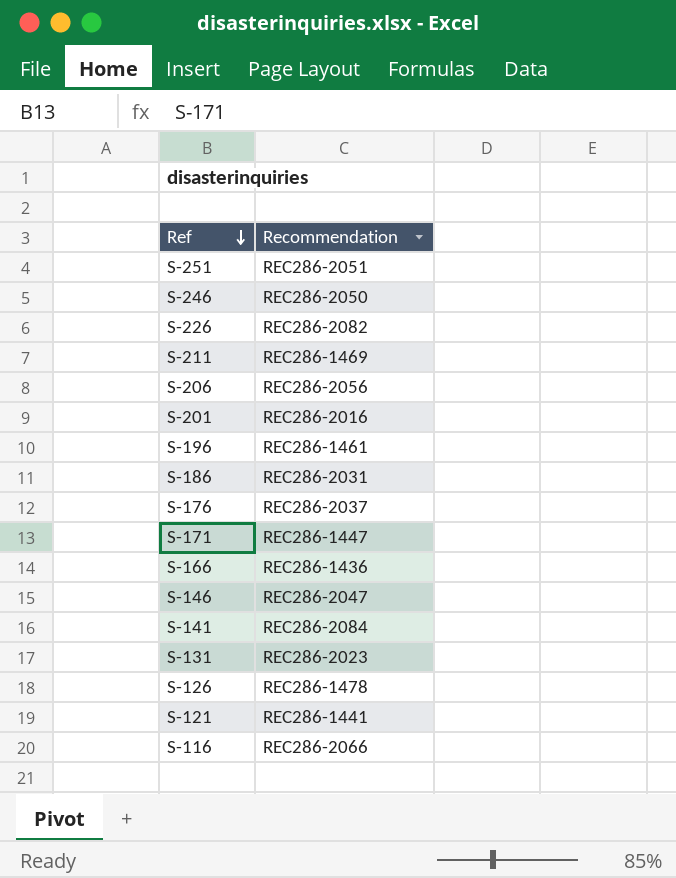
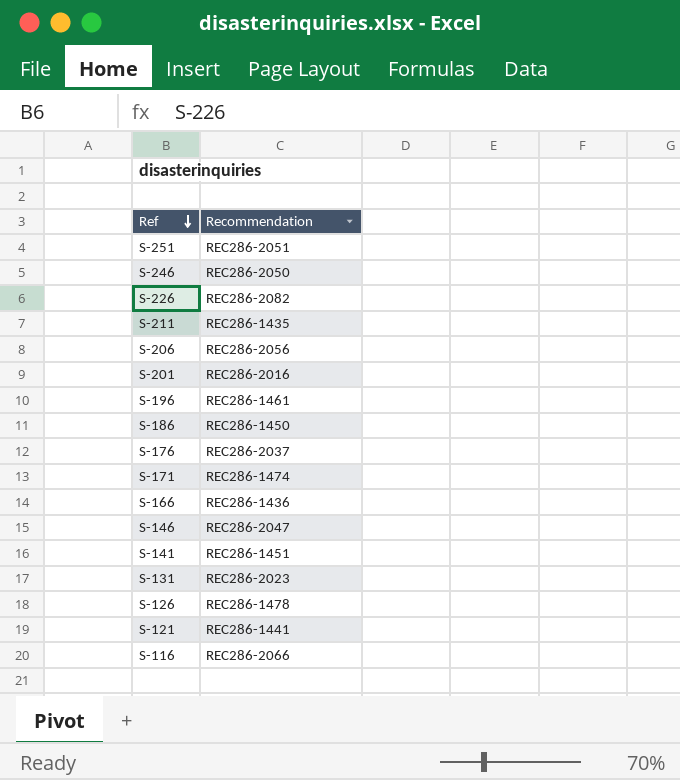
S-211 | Recommendation: REC286-1469 -> REC286-1435
S-186 | Recommendation: REC286-2031 -> REC286-1450
S-171 | Recommendation: REC286-1447 -> REC286-1474
S-141 | Recommendation: REC286-2084 -> REC286-1451

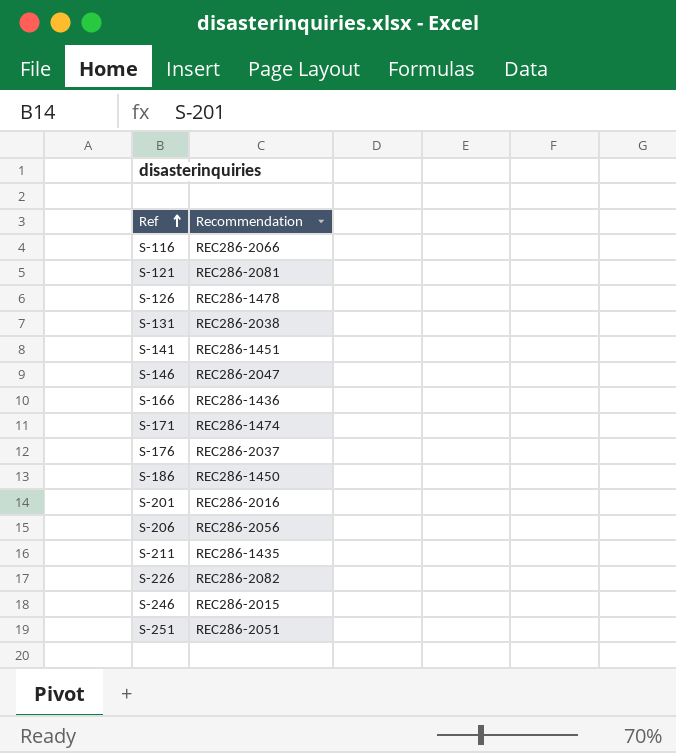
row order: Ref descending -> Ref ascending
row S-196: REC286-1461 -> none
S-121 | Recommendation: REC286-1441 -> REC286-2081
S-131 | Recommendation: REC286-2023 -> REC286-2038
S-246 | Recommendation: REC286-2050 -> REC286-2015

